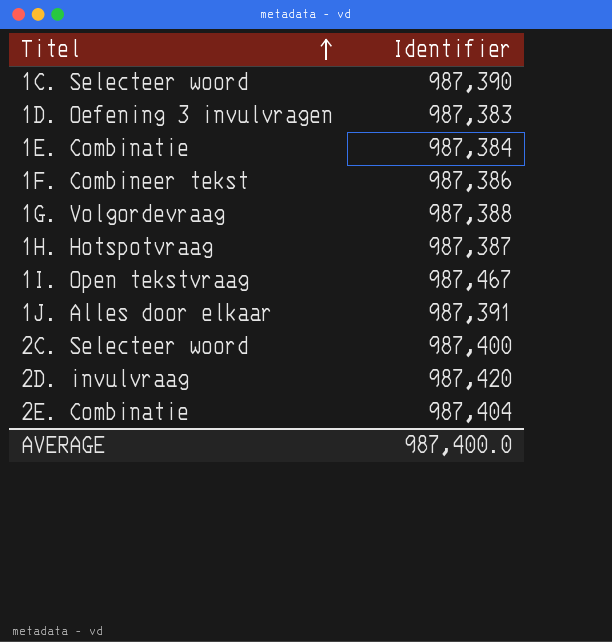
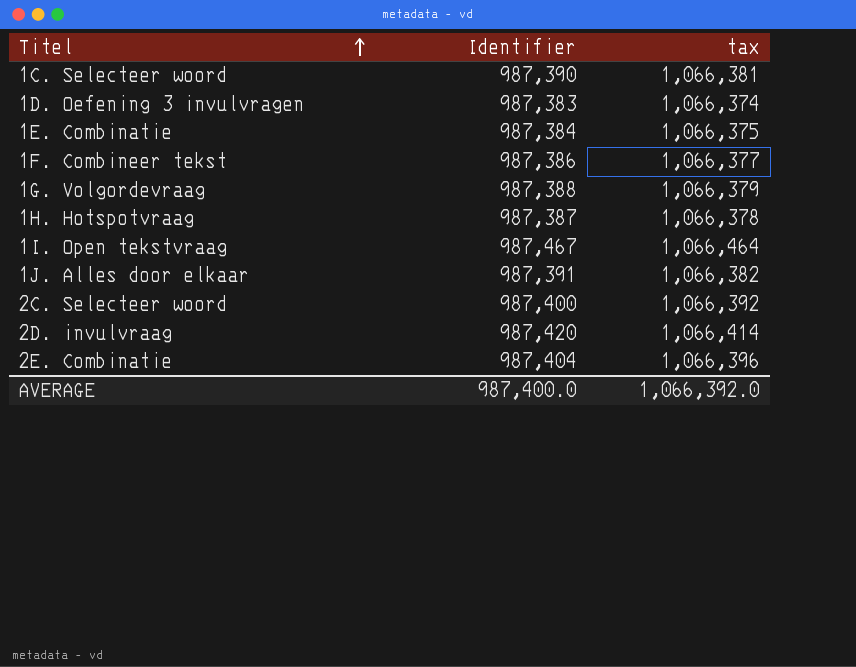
column tax | formula: none -> [Identifier] * 1.08

